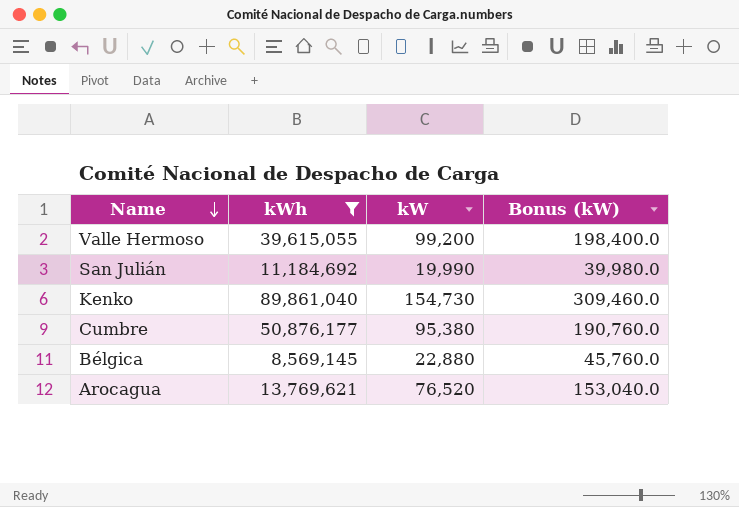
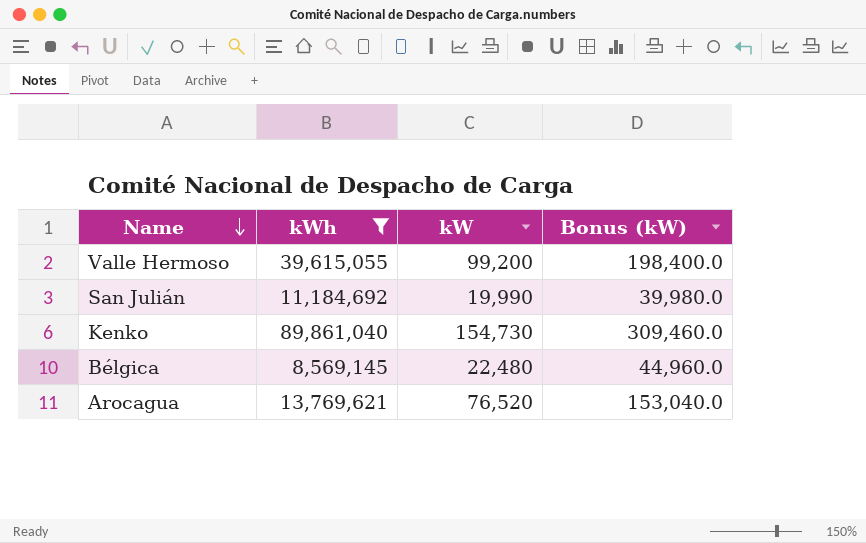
row Cumbre: 50,876,177 | 95,380 | 190,760.0 -> none
Bélgica | kW: 22,880 -> 22,480
Bélgica | Bonus (kW): 45,760.0 -> 44,960.0

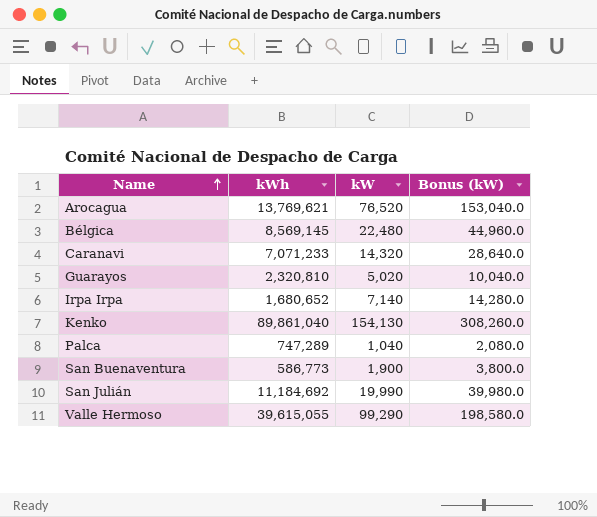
filter: kWh >= 8,569,145 -> none
row order: Name descending -> Name ascending
Kenko | kW: 154,730 -> 154,130
Kenko | Bonus (kW): 309,460.0 -> 308,260.0
Valle Hermoso | kW: 99,200 -> 99,290
Valle Hermoso | Bonus (kW): 198,400.0 -> 198,580.0

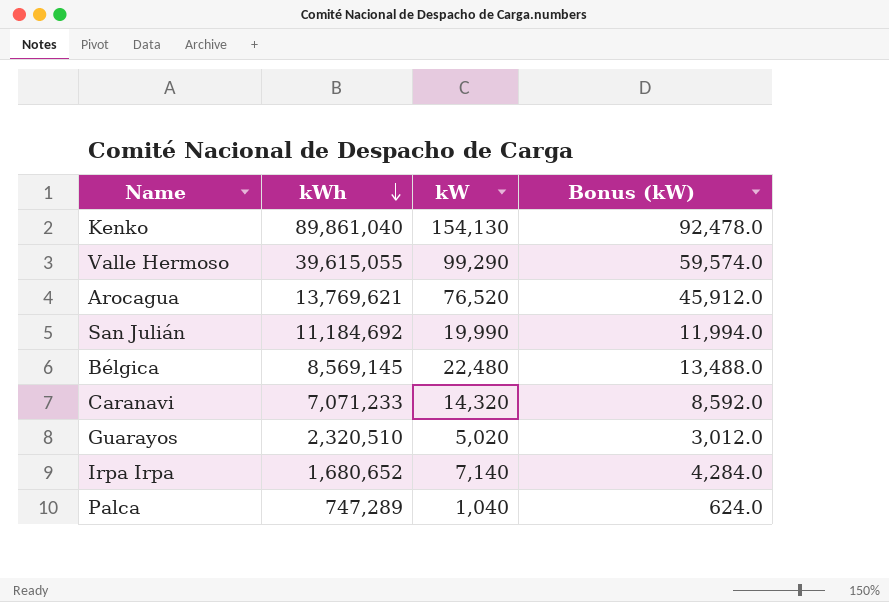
row order: Name ascending -> kWh descending
column Bonus (kW) | formula: [kW] * 2 -> [kW] * 0.6
row San Buenaventura: 586,773 | 1,900 | 3,800.0 -> none
Guarayos | kWh: 2,320,810 -> 2,320,510

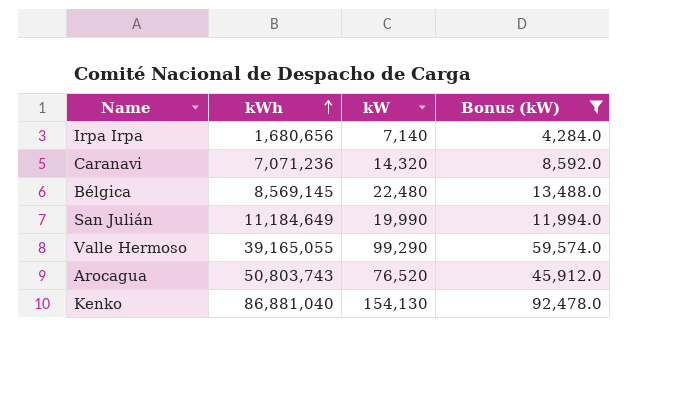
filter: none -> Bonus (kW) >= 4,284.0
row order: kWh descending -> kWh ascending
Irpa Irpa | kWh: 1,680,652 -> 1,680,656
Caranavi | kWh: 7,071,233 -> 7,071,236
San Julián | kWh: 11,184,692 -> 11,184,649
Valle Hermoso | kWh: 39,615,055 -> 39,165,055
Arocagua | kWh: 13,769,621 -> 50,803,743
Kenko | kWh: 89,861,040 -> 86,881,040

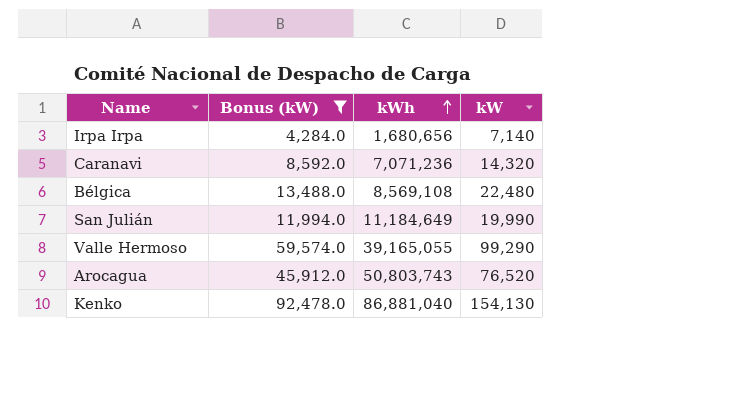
column Bonus (kW) | position: 4 -> 2
Bélgica | kWh: 8,569,145 -> 8,569,108

